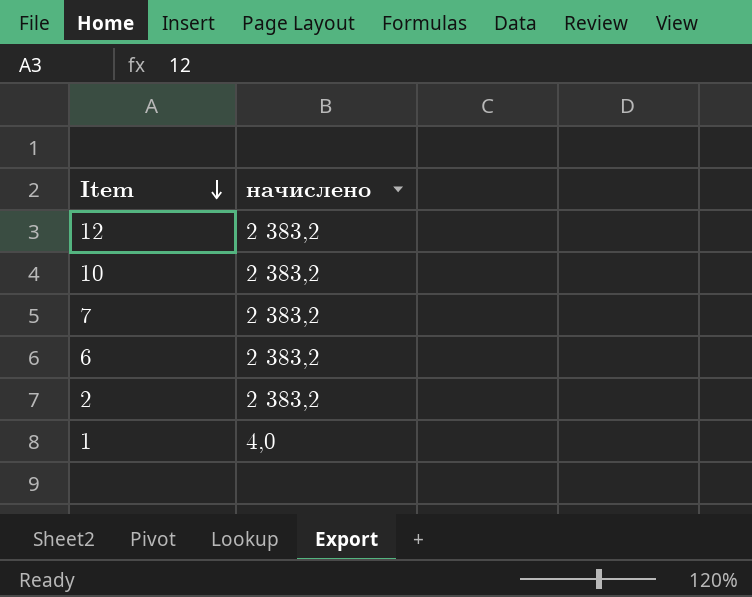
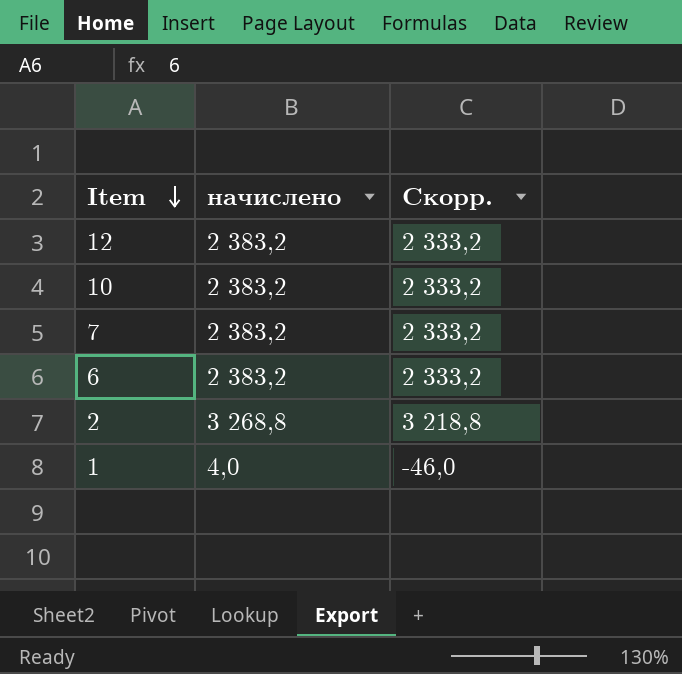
column Скорр. | formula: none -> [начислено] - 50
2 | начислено: 2 383,2 -> 3 268,8

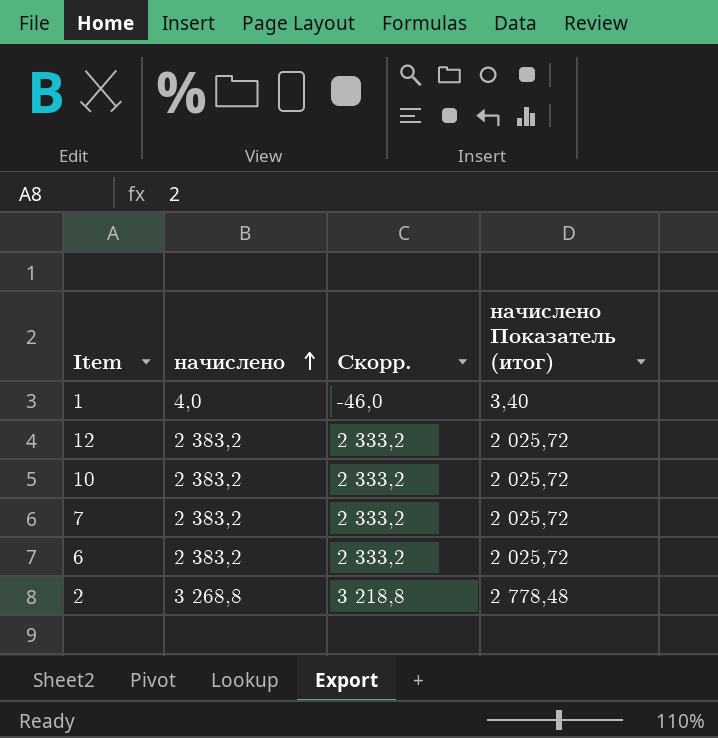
row order: Item descending -> начислено ascending
column начислено Показатель (итог) | formula: none -> [начислено] * 0,85

